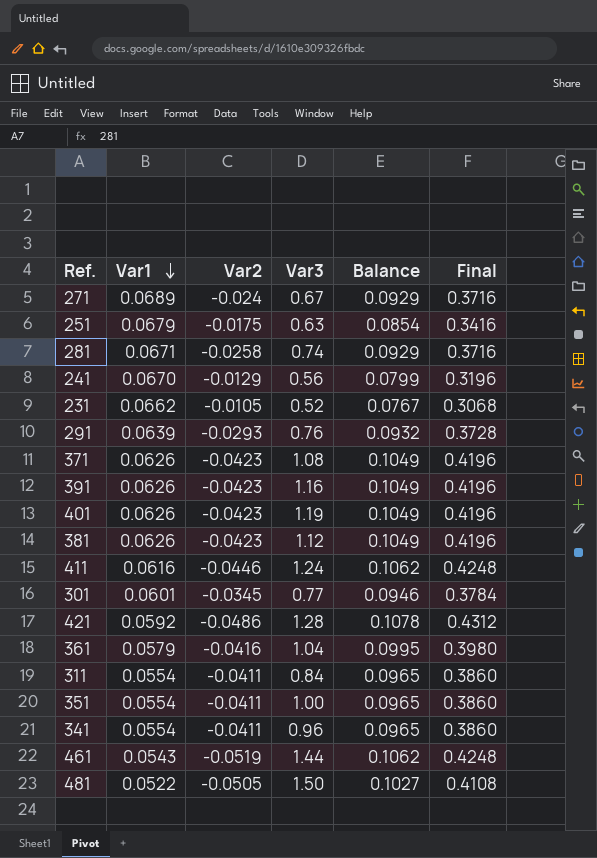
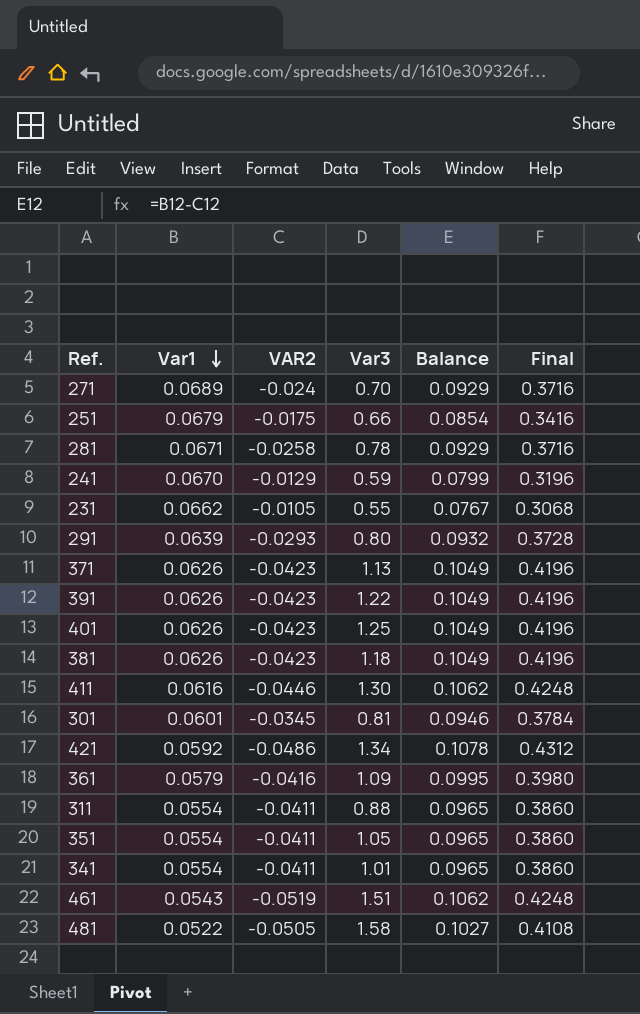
column name: Var2 -> VAR2
271 | Var3: 0.67 -> 0.70
251 | Var3: 0.63 -> 0.66
281 | Var3: 0.74 -> 0.78
241 | Var3: 0.56 -> 0.59
231 | Var3: 0.52 -> 0.55
291 | Var3: 0.76 -> 0.80
371 | Var3: 1.08 -> 1.13
391 | Var3: 1.16 -> 1.22
401 | Var3: 1.19 -> 1.25
381 | Var3: 1.12 -> 1.18
411 | Var3: 1.24 -> 1.30
301 | Var3: 0.77 -> 0.81
421 | Var3: 1.28 -> 1.34
361 | Var3: 1.04 -> 1.09
311 | Var3: 0.84 -> 0.88
351 | Var3: 1.00 -> 1.05
341 | Var3: 0.96 -> 1.01
461 | Var3: 1.44 -> 1.51
481 | Var3: 1.50 -> 1.58

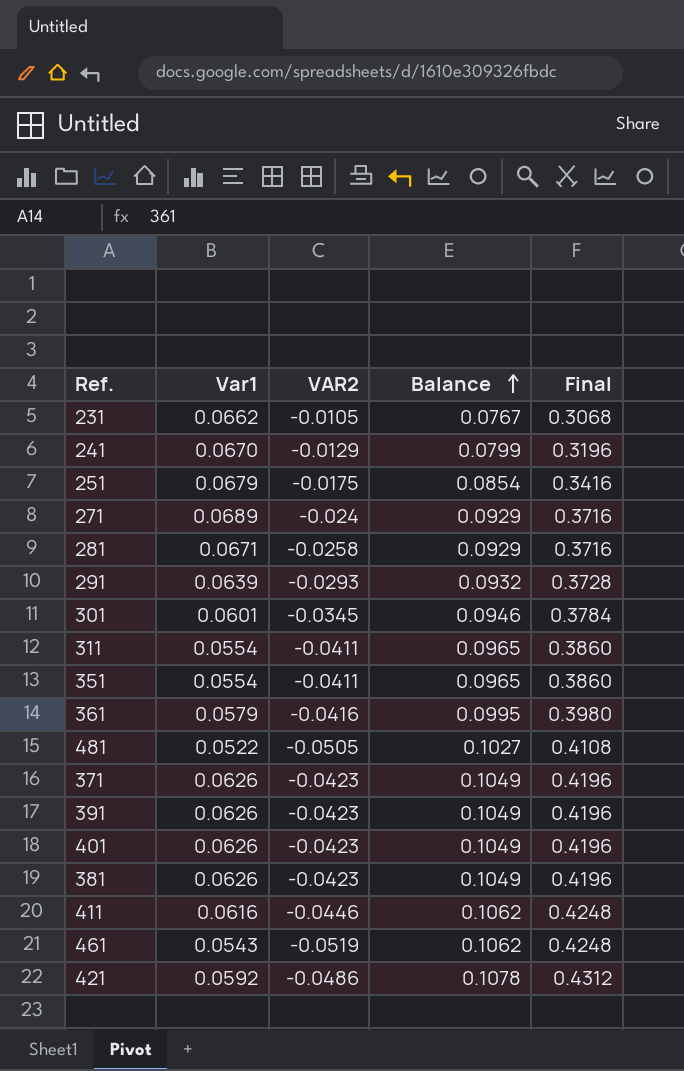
row order: Var1 descending -> Balance ascending
column Var3 | position: 4 -> none
row 341: 0.0554 | -0.0411 | 1.01 | 0.0965 | 0.3860 -> none

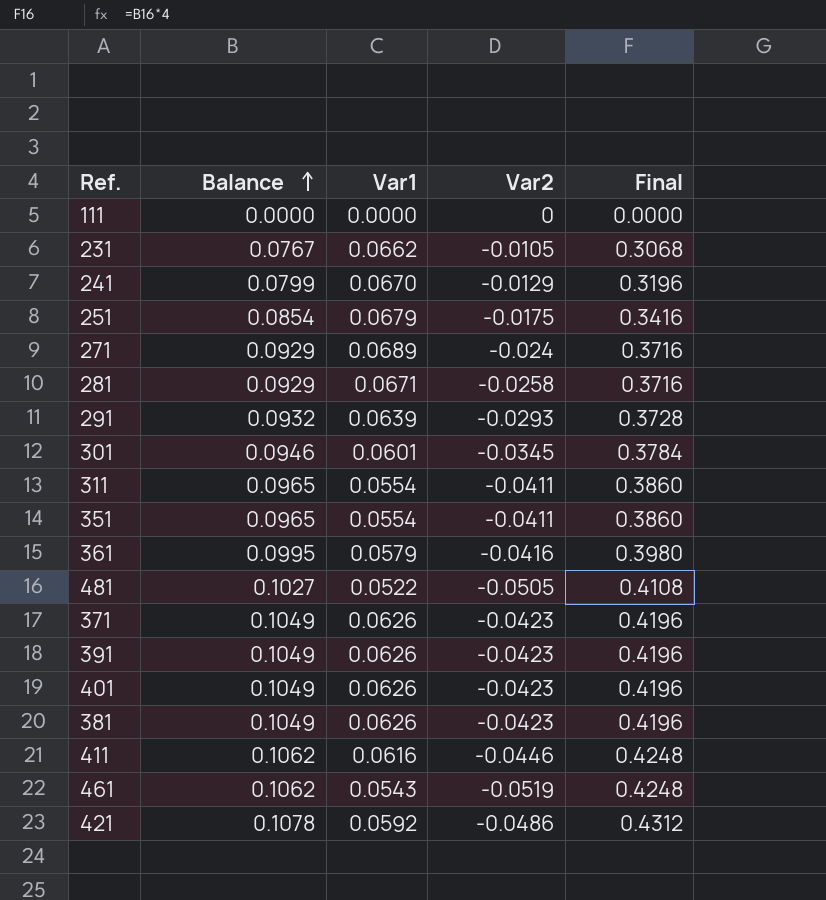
column Balance | position: 4 -> 2
column name: VAR2 -> Var2
row 111: none -> 0.0000 | 0.0000 | 0 | 0.0000

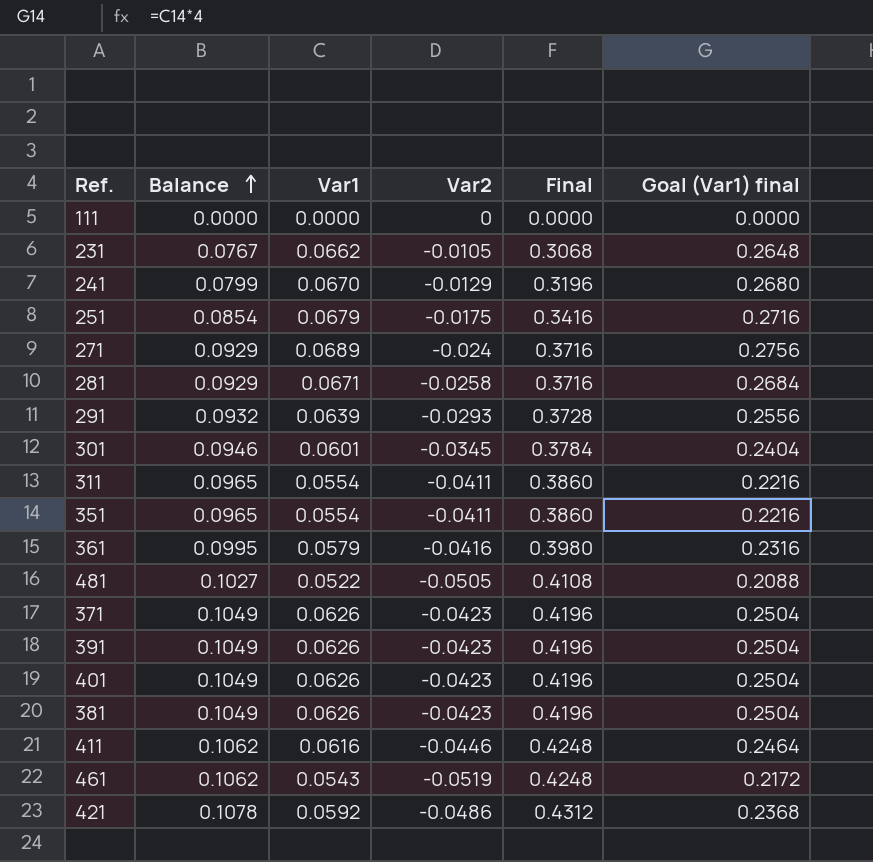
column Goal (Var1) final | formula: none -> [Var1] * 4

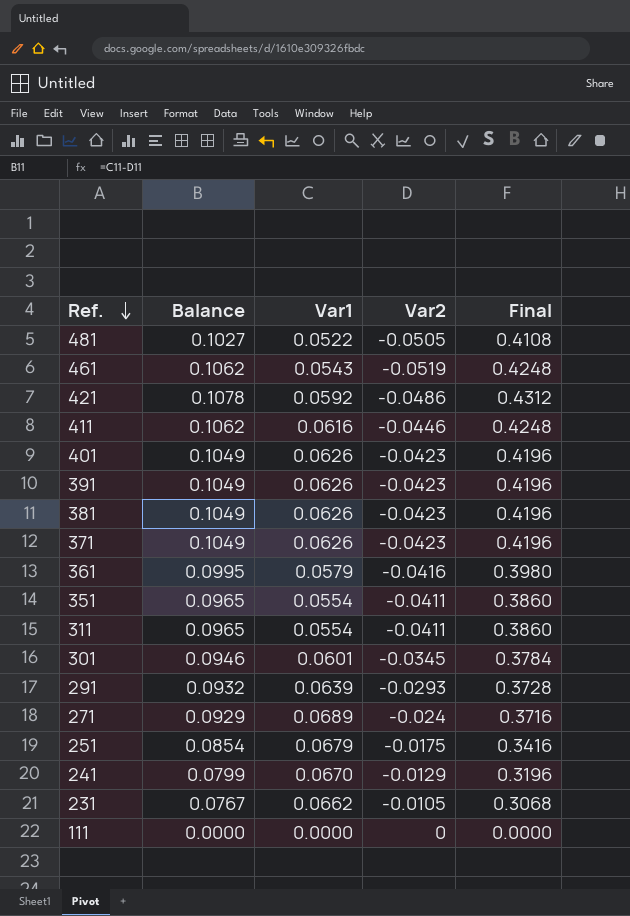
row order: Balance ascending -> Ref. descending
column Goal (Var1) final | formula: [Var1] * 4 -> none
row 281: 0.0929 | 0.0671 | -0.0258 | 0.3716 | 0.2684 -> none

